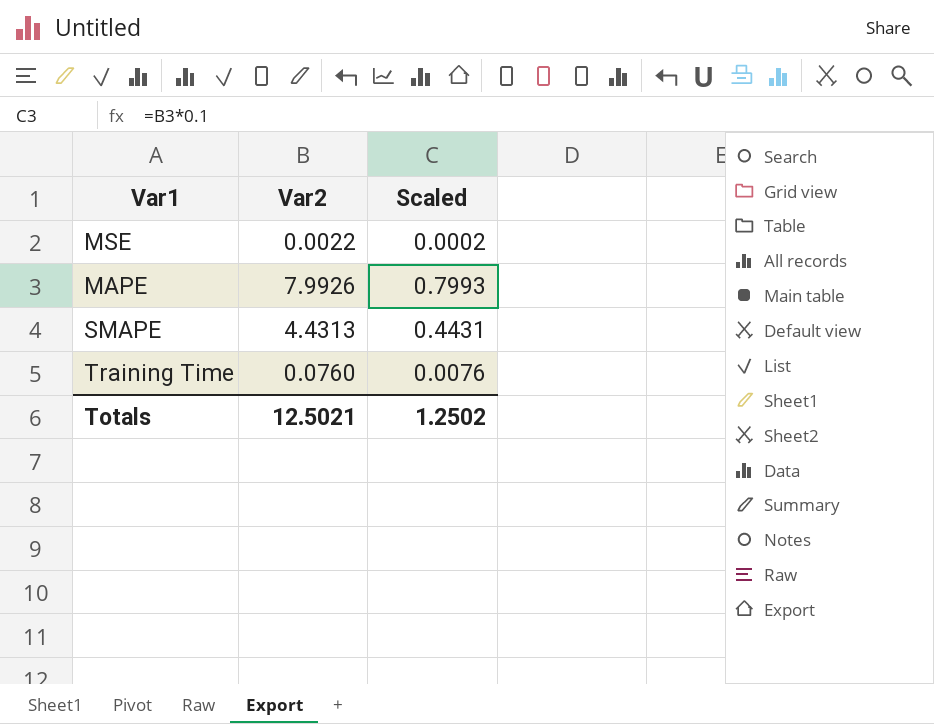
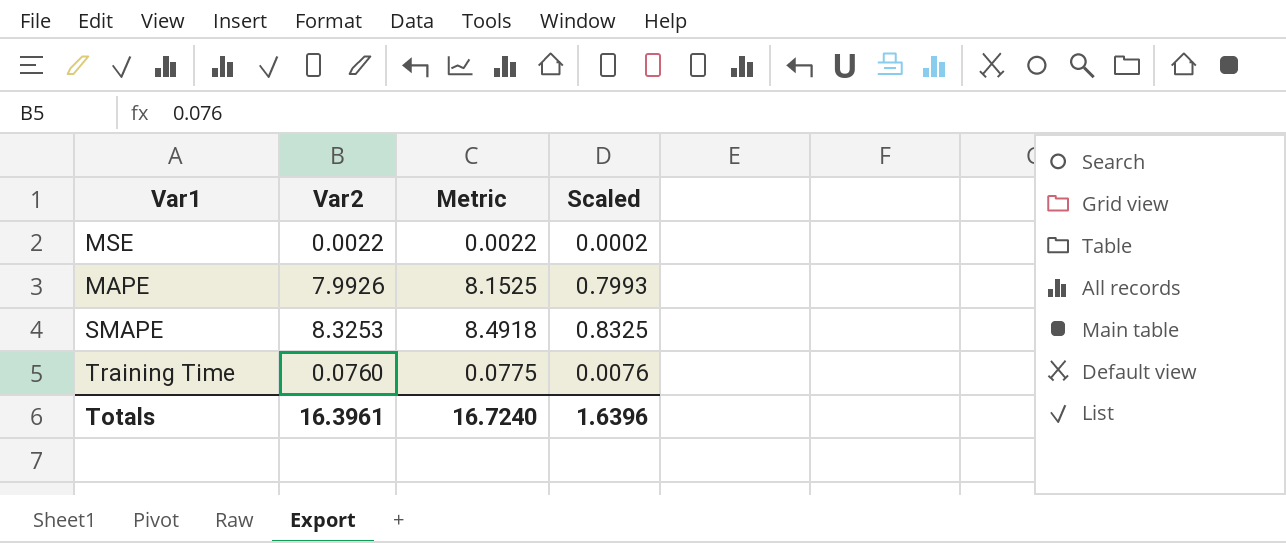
column Metric | formula: none -> [Var2] * 1.02
SMAPE | Var2: 4.4313 -> 8.3253
SMAPE | Scaled: 0.4431 -> 0.8325
Totals | Var2: 12.5021 -> 16.3961
Totals | Scaled: 1.2502 -> 1.6396

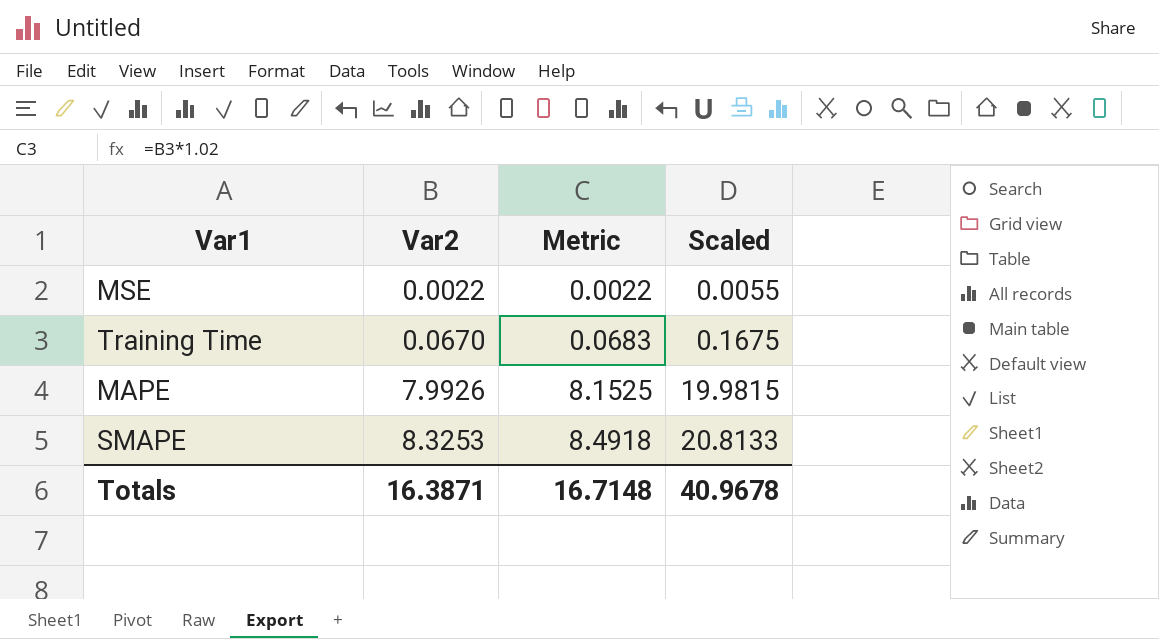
row order: none -> Var2 ascending
column Scaled | formula: [Var2] * 0.1 -> [Var2] * 2.5
Training Time | Var2: 0.0760 -> 0.0670
Training Time | Metric: 0.0775 -> 0.0683
Totals | Var2: 16.3961 -> 16.3871
Totals | Metric: 16.7240 -> 16.7148
Totals | Scaled: 1.6396 -> 40.9678

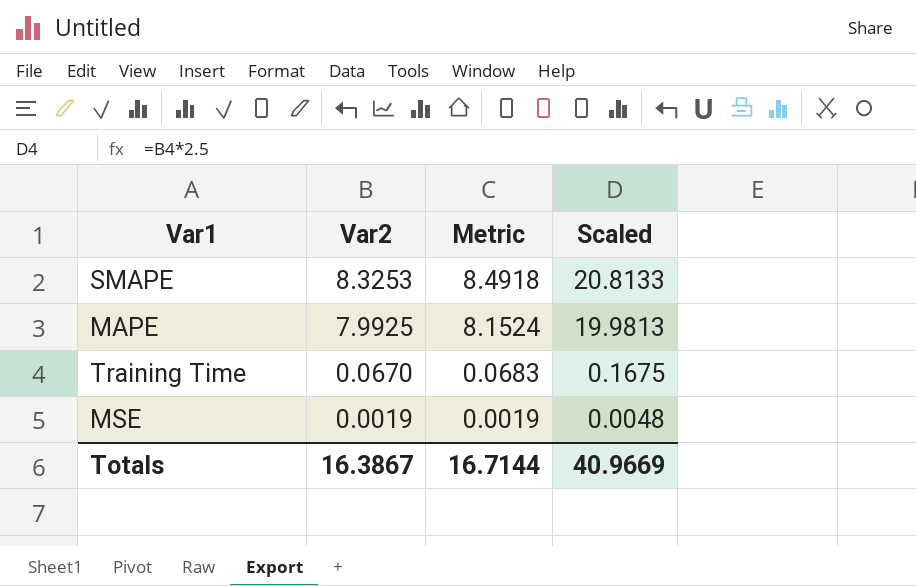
row order: Var2 ascending -> Var2 descending
MAPE | Var2: 7.9926 -> 7.9925
MAPE | Metric: 8.1525 -> 8.1524
MAPE | Scaled: 19.9815 -> 19.9813
MSE | Var2: 0.0022 -> 0.0019
MSE | Metric: 0.0022 -> 0.0019
MSE | Scaled: 0.0055 -> 0.0048
Totals | Var2: 16.3871 -> 16.3867
Totals | Metric: 16.7148 -> 16.7144
Totals | Scaled: 40.9678 -> 40.9669

